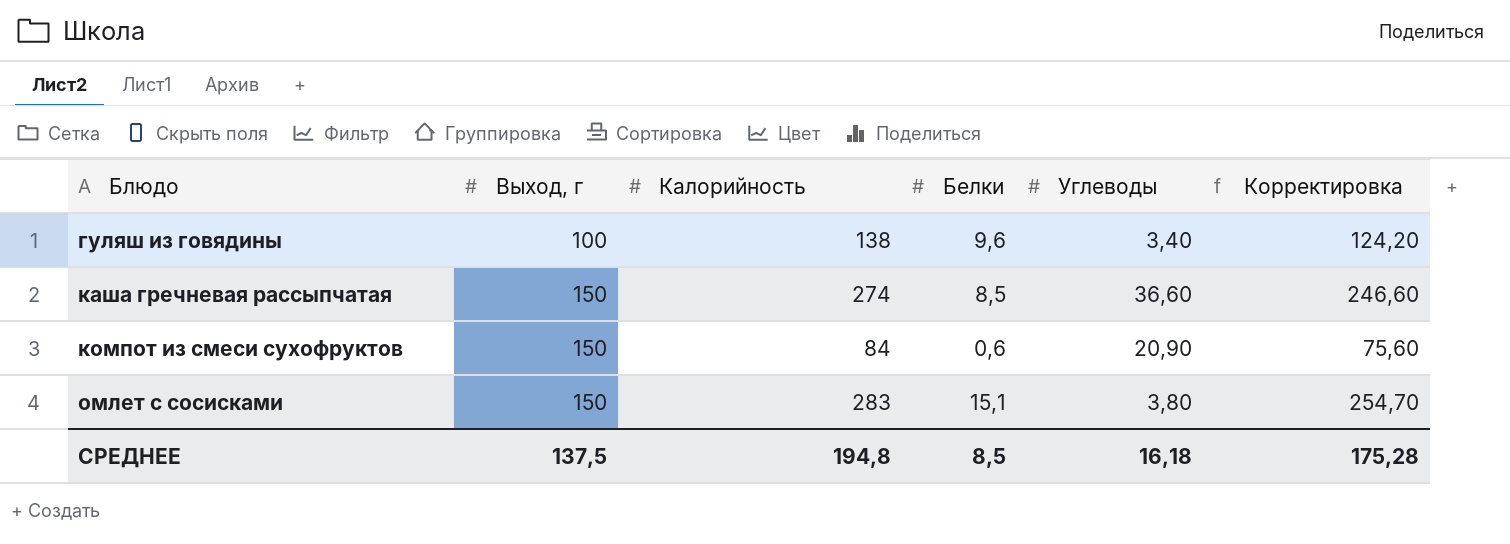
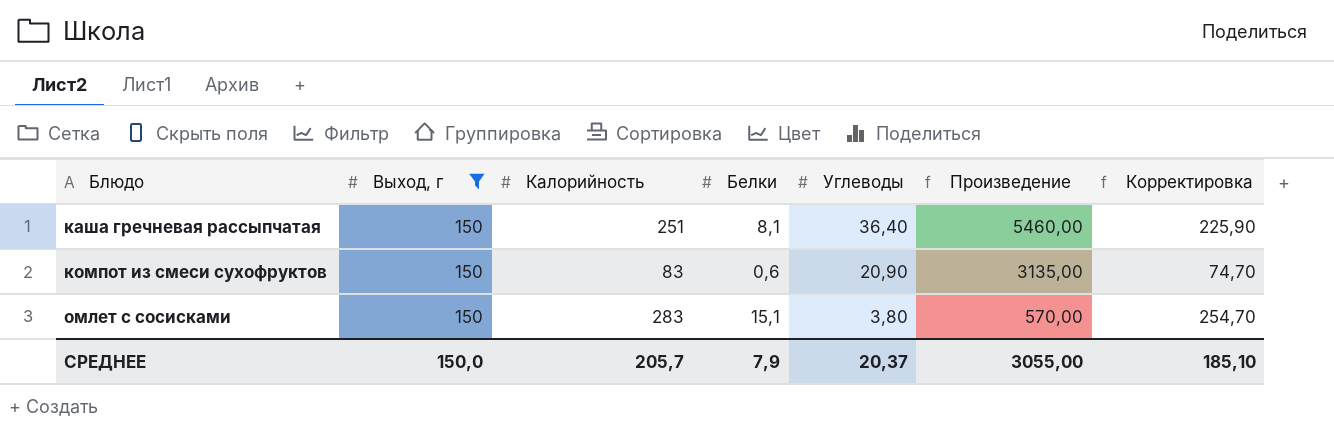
filter: none -> Выход, г = 150
column Произведение | formula: none -> [Выход, г] * [Углеводы]
каша гречневая рассыпчатая | Калорийность: 274 -> 251
каша гречневая рассыпчатая | Белки: 8,5 -> 8,1
каша гречневая рассыпчатая | Углеводы: 36,60 -> 36,40
каша гречневая рассыпчатая | Корректировка: 246,60 -> 225,90
компот из смеси сухофруктов | Калорийность: 84 -> 83
компот из смеси сухофруктов | Корректировка: 75,60 -> 74,70
СРЕДНЕЕ | Выход, г: 137,5 -> 150,0
СРЕДНЕЕ | Калорийность: 194,8 -> 205,7
СРЕДНЕЕ | Белки: 8,5 -> 7,9
СРЕДНЕЕ | Углеводы: 16,18 -> 20,37
СРЕДНЕЕ | Корректировка: 175,28 -> 185,10

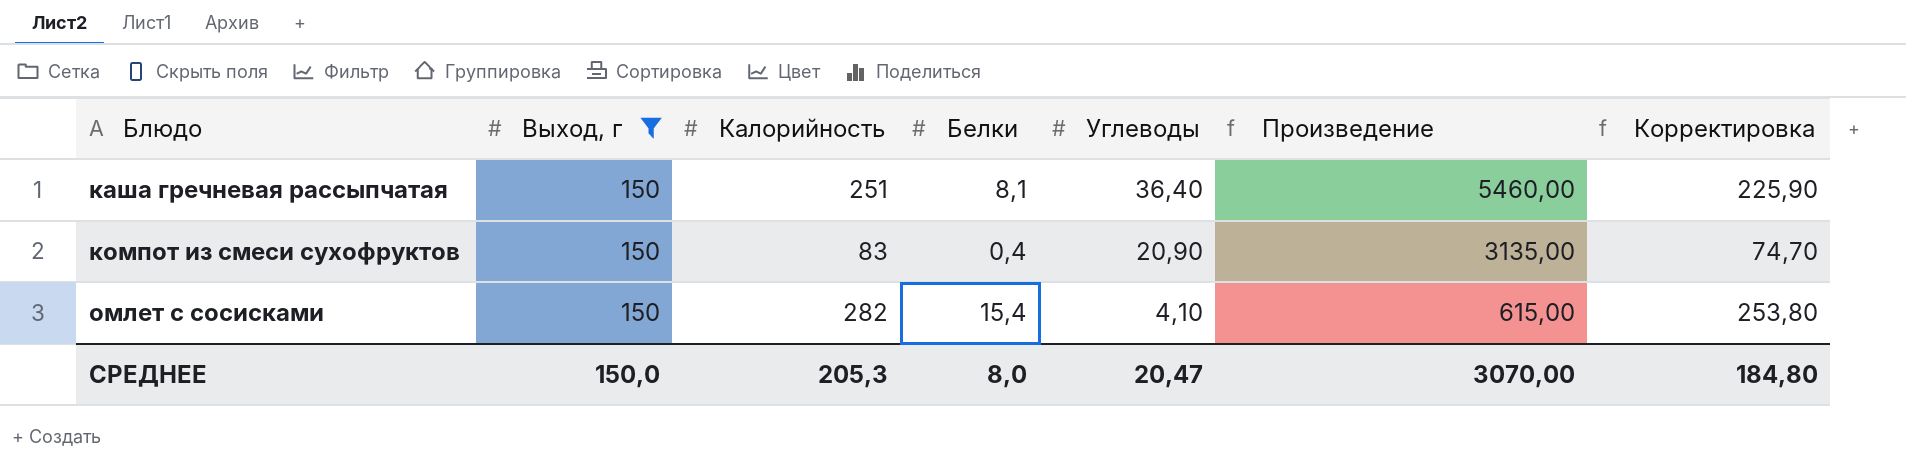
компот из смеси сухофруктов | Белки: 0,6 -> 0,4
омлет с сосисками | Калорийность: 283 -> 282
омлет с сосисками | Белки: 15,1 -> 15,4
омлет с сосисками | Углеводы: 3,80 -> 4,10
омлет с сосисками | Произведение: 570,00 -> 615,00
омлет с сосисками | Корректировка: 254,70 -> 253,80
СРЕДНЕЕ | Калорийность: 205,7 -> 205,3
СРЕДНЕЕ | Белки: 7,9 -> 8,0
СРЕДНЕЕ | Углеводы: 20,37 -> 20,47
СРЕДНЕЕ | Произведение: 3055,00 -> 3070,00
СРЕДНЕЕ | Корректировка: 185,10 -> 184,80

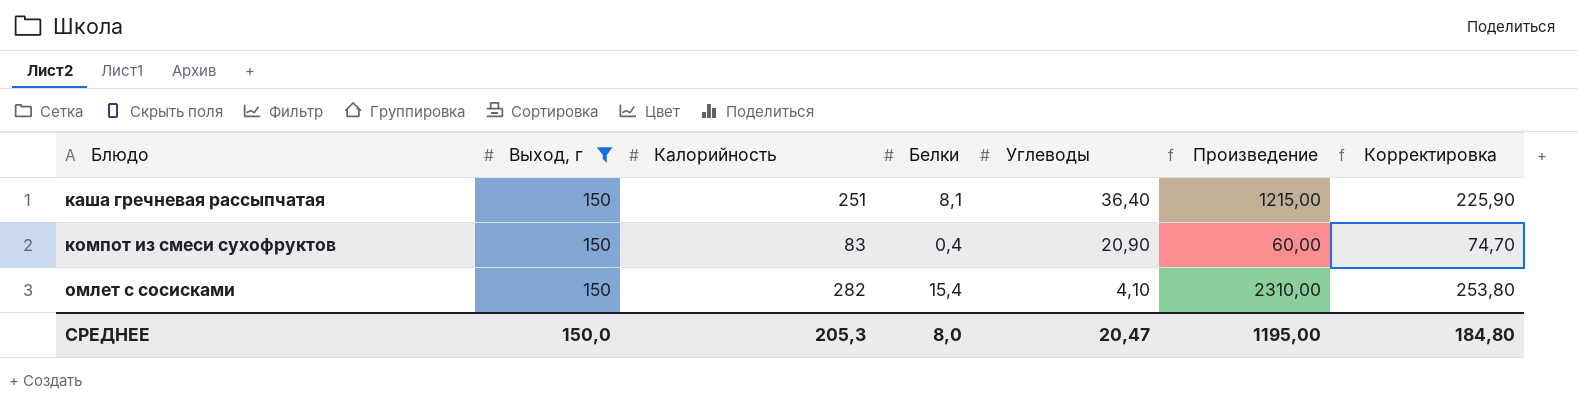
column Произведение | formula: [Выход, г] * [Углеводы] -> [Выход, г] * [Белки]
СРЕДНЕЕ | Произведение: 3070,00 -> 1195,00

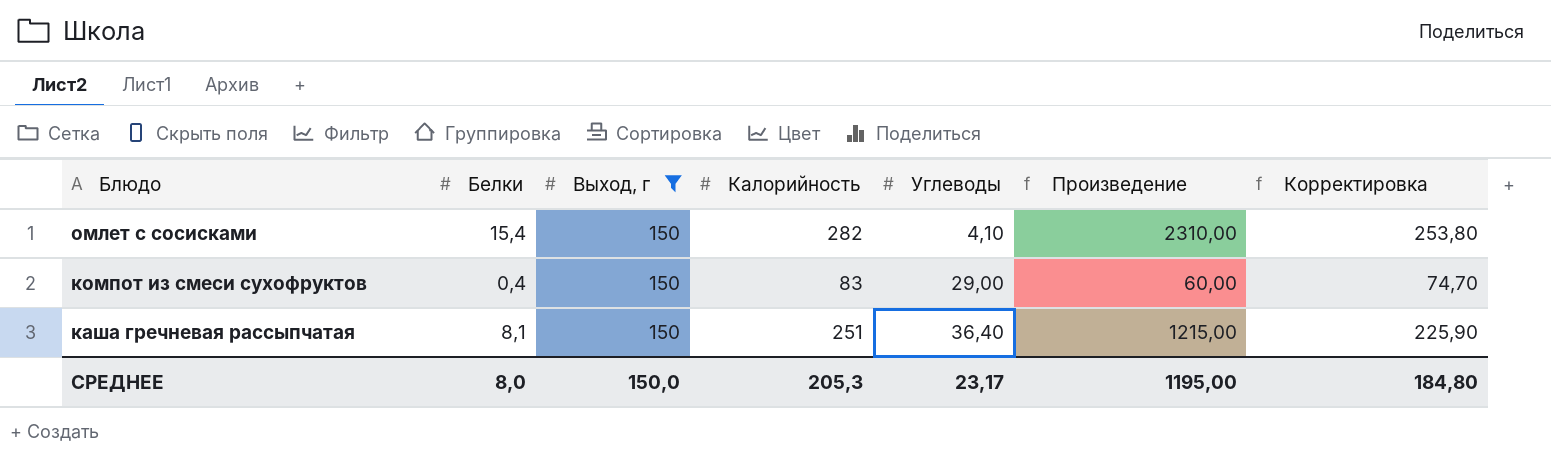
row order: Блюдо ascending -> Блюдо descending
column Белки | position: 4 -> 2
компот из смеси сухофруктов | Углеводы: 20,90 -> 29,00
СРЕДНЕЕ | Углеводы: 20,47 -> 23,17

